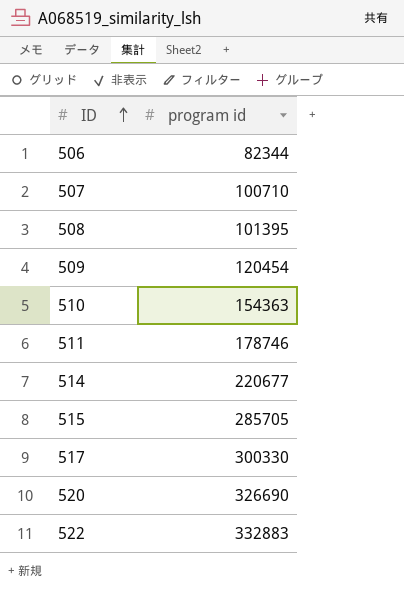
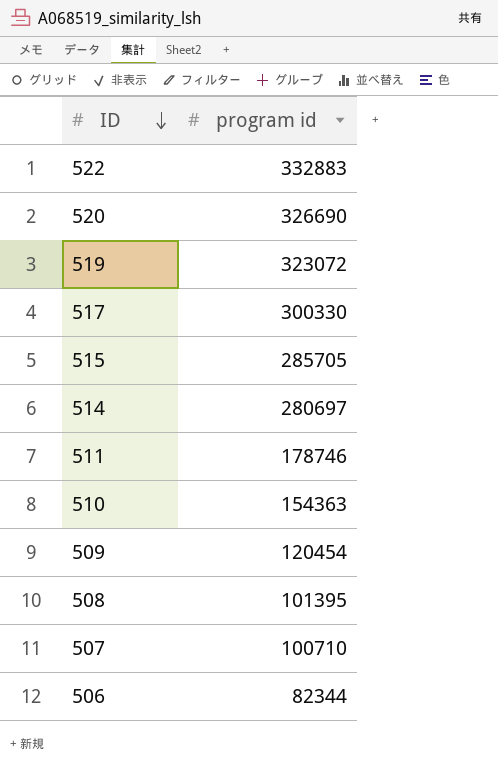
row order: ID ascending -> ID descending
row 519: none -> 323072
514 | program id: 220677 -> 280697

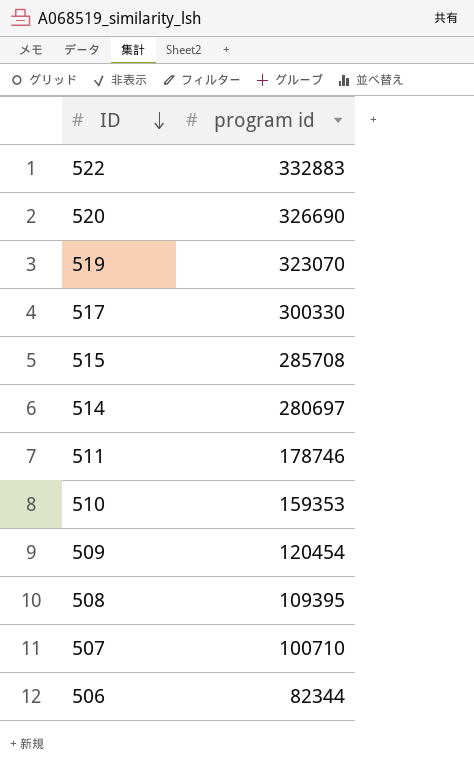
519 | program id: 323072 -> 323070
515 | program id: 285705 -> 285708
510 | program id: 154363 -> 159353
508 | program id: 101395 -> 109395

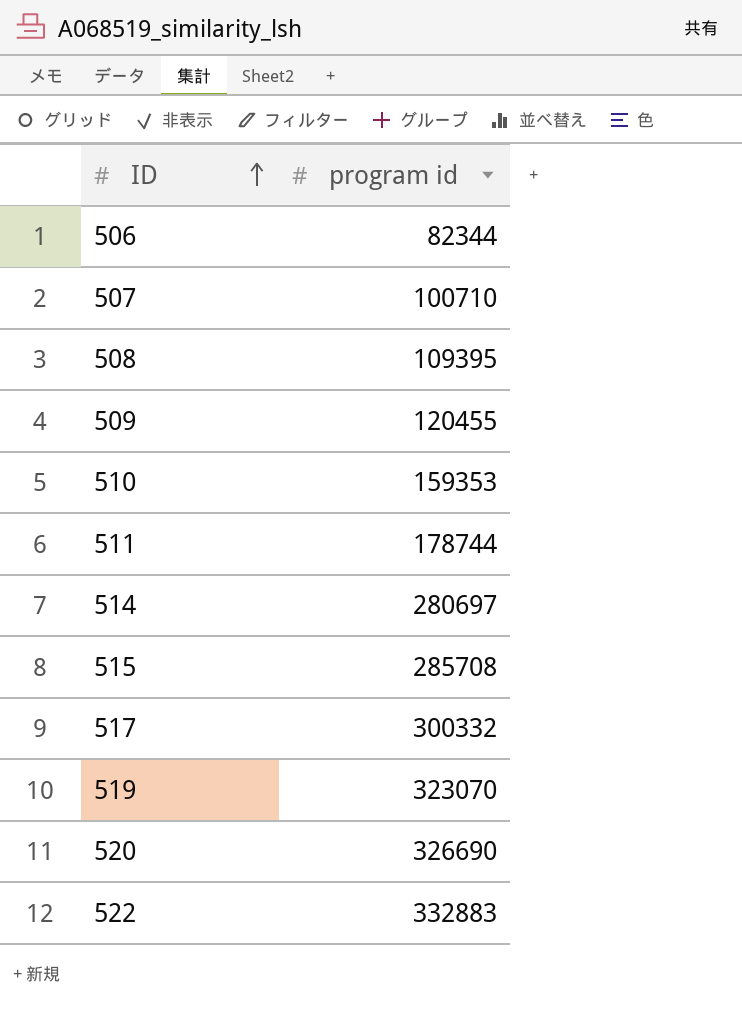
row order: ID descending -> ID ascending
509 | program id: 120454 -> 120455
511 | program id: 178746 -> 178744
517 | program id: 300330 -> 300332

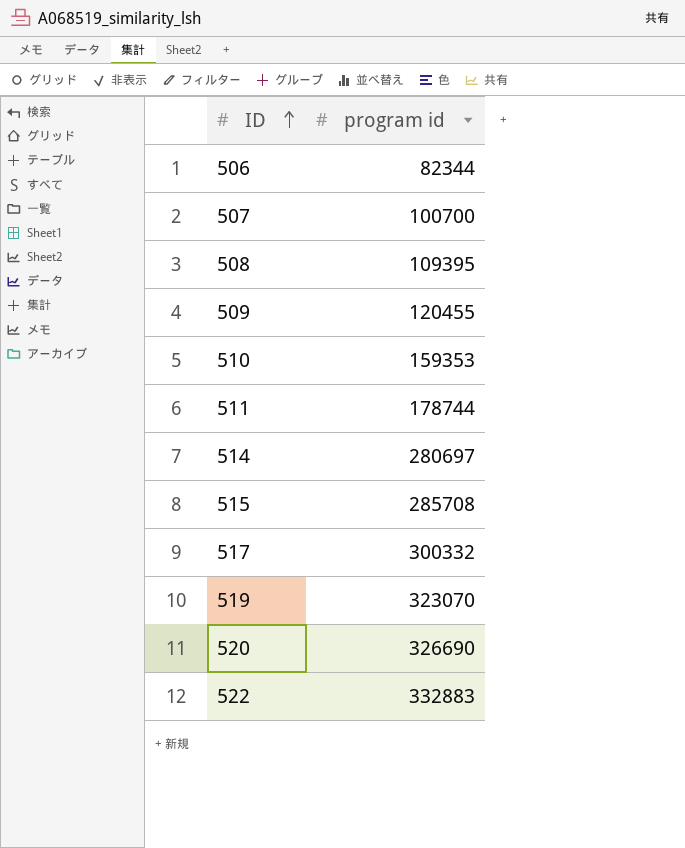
507 | program id: 100710 -> 100700

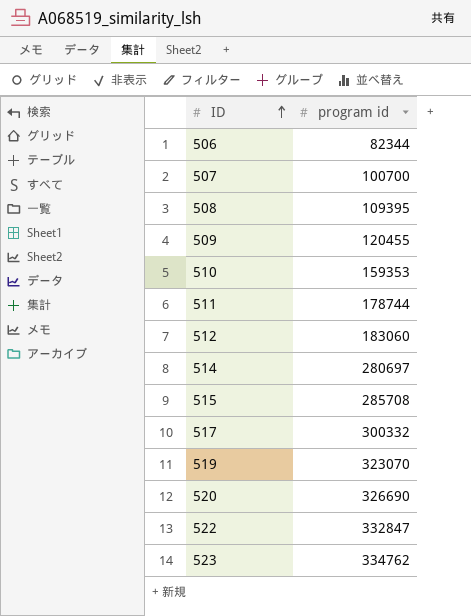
row 512: none -> 183060
522 | program id: 332883 -> 332847
row 523: none -> 334762

